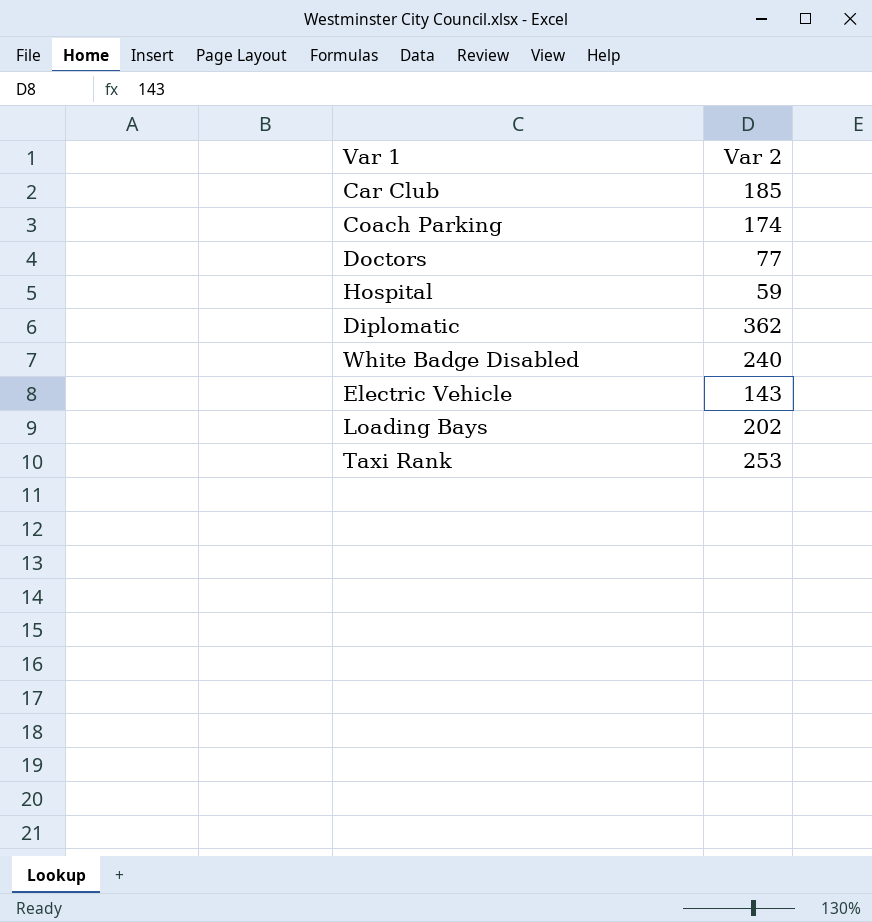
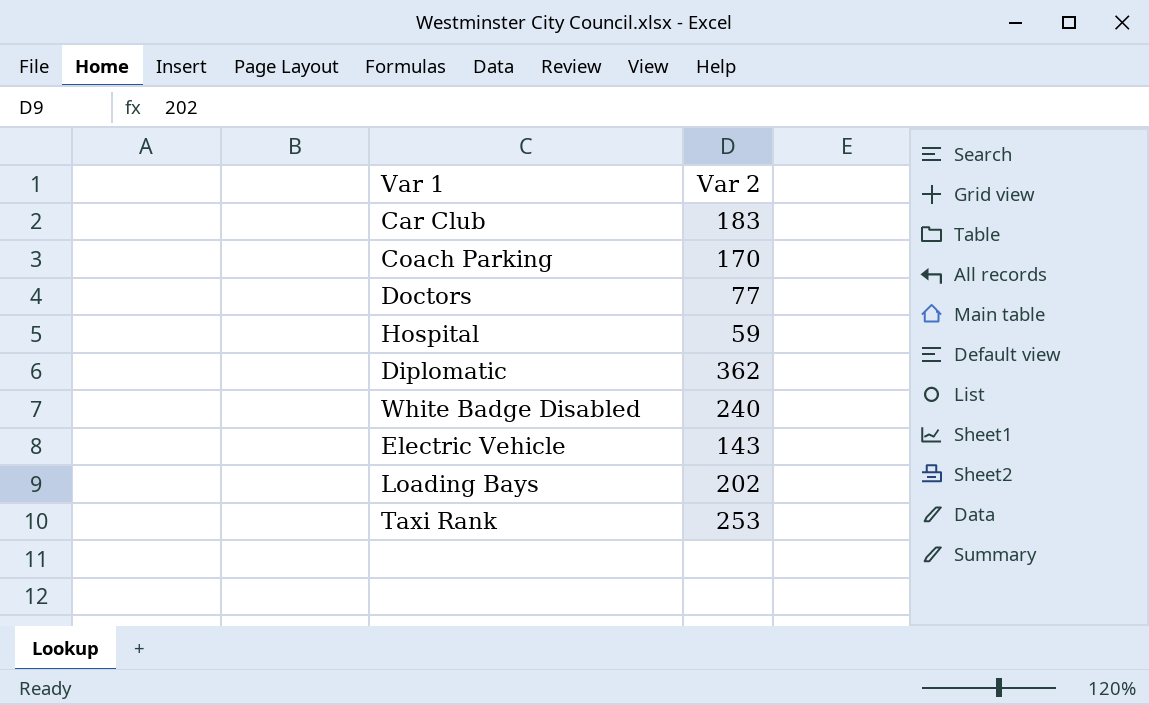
Car Club | Var 2: 185 -> 183
Coach Parking | Var 2: 174 -> 170

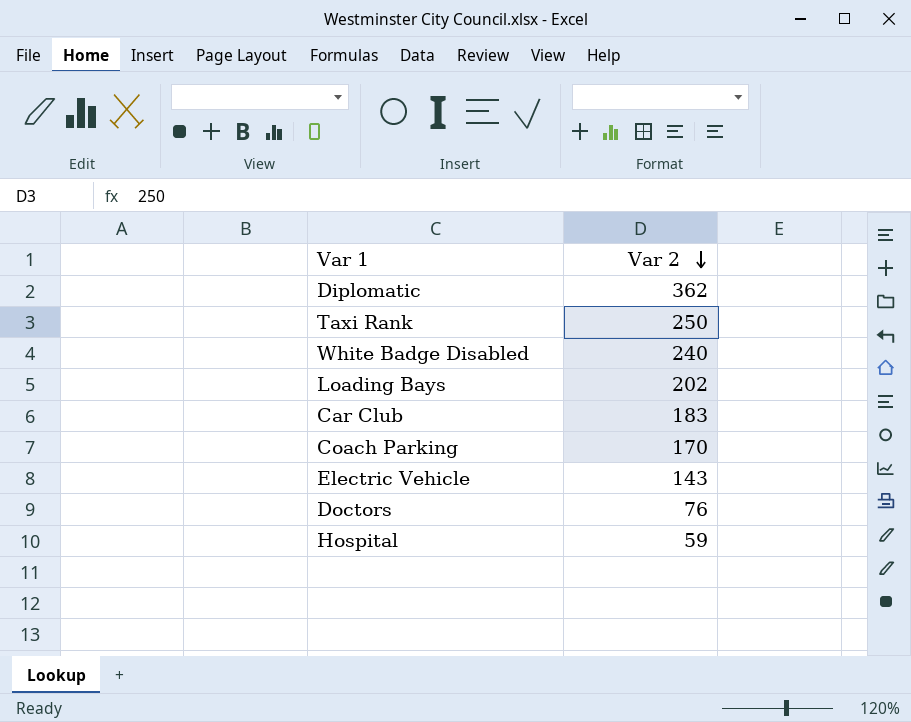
row order: none -> Var 2 descending
Taxi Rank | Var 2: 253 -> 250
Doctors | Var 2: 77 -> 76

